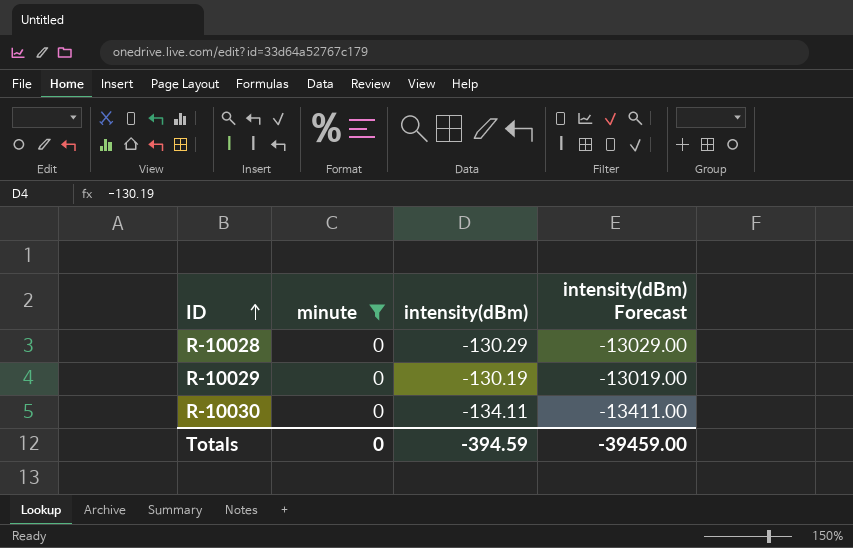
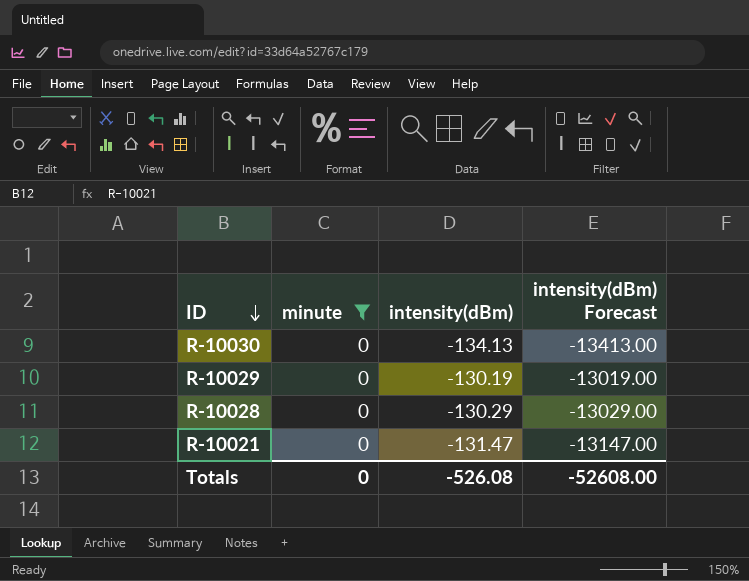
row order: ID ascending -> ID descending
R-10030 | intensity(dBm): -134.11 -> -134.13
R-10030 | intensity(dBm) Forecast: -13411.00 -> -13413.00
row R-10021: none -> 0 | -131.47 | -13147.00
Totals | intensity(dBm): -394.59 -> -526.08
Totals | intensity(dBm) Forecast: -39459.00 -> -52608.00

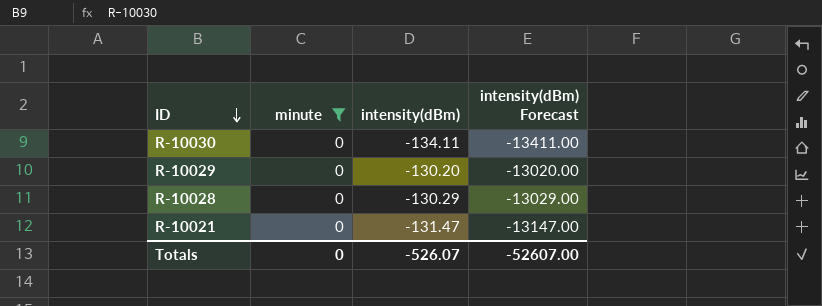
R-10030 | intensity(dBm): -134.13 -> -134.11
R-10030 | intensity(dBm) Forecast: -13413.00 -> -13411.00
R-10029 | intensity(dBm): -130.19 -> -130.20
R-10029 | intensity(dBm) Forecast: -13019.00 -> -13020.00
Totals | intensity(dBm): -526.08 -> -526.07
Totals | intensity(dBm) Forecast: -52608.00 -> -52607.00

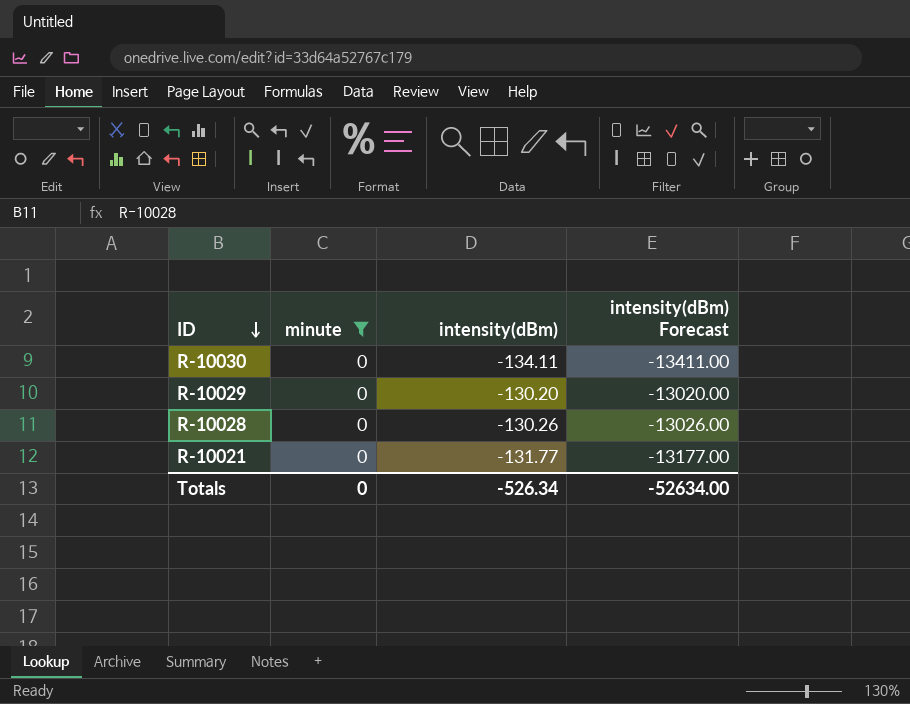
R-10028 | intensity(dBm): -130.29 -> -130.26
R-10028 | intensity(dBm) Forecast: -13029.00 -> -13026.00
R-10021 | intensity(dBm): -131.47 -> -131.77
R-10021 | intensity(dBm) Forecast: -13147.00 -> -13177.00
Totals | intensity(dBm): -526.07 -> -526.34
Totals | intensity(dBm) Forecast: -52607.00 -> -52634.00

